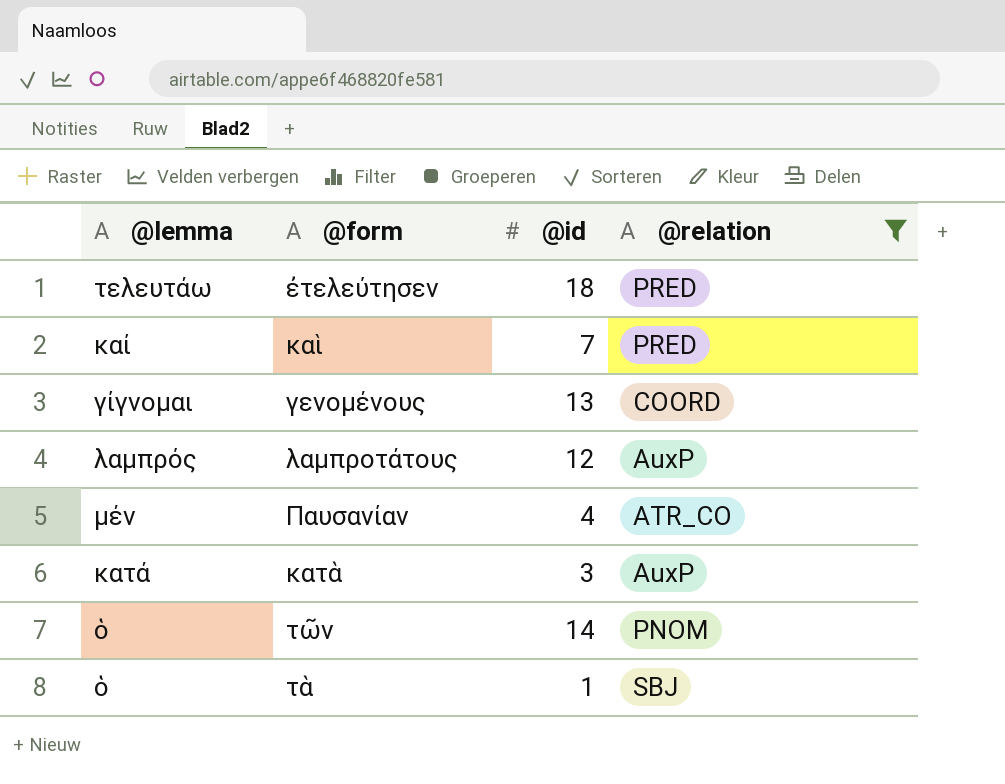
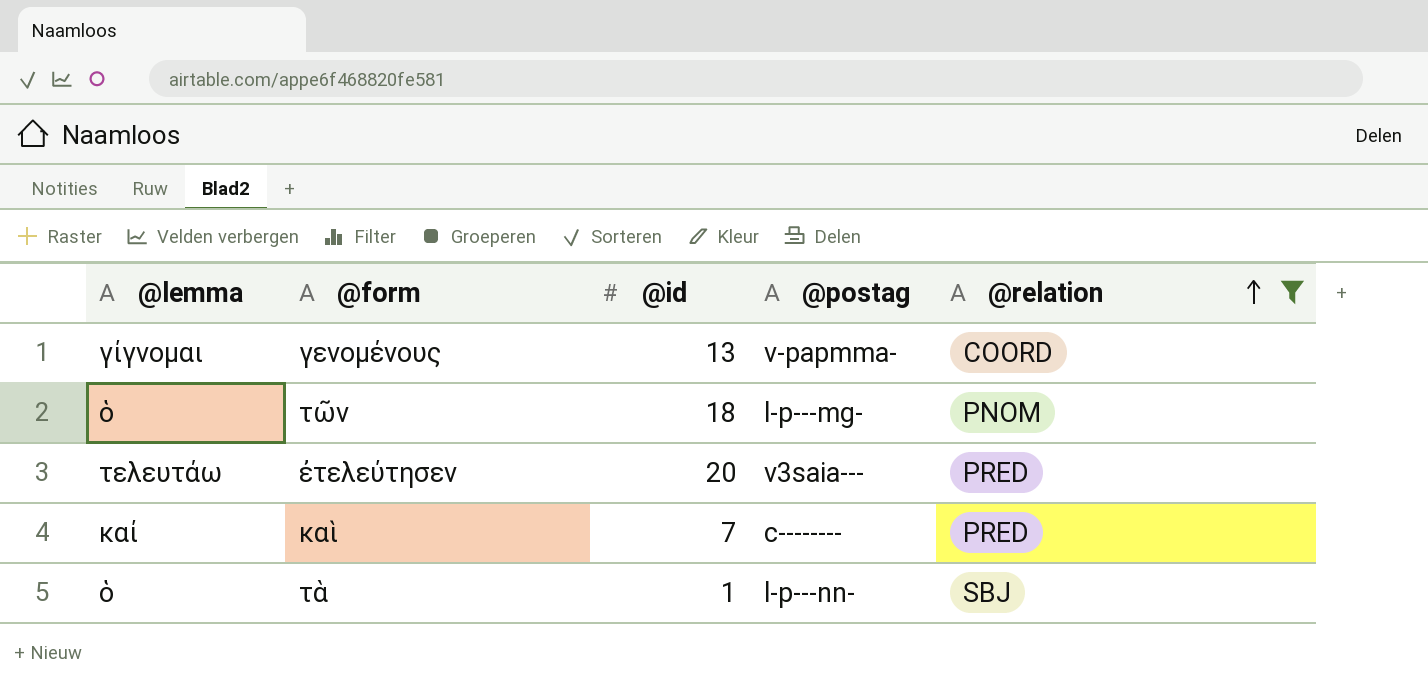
row order: none -> @relation ascending
column @postag | position: none -> 4
row λαμπροτάτους: λαμπρός | 12 | AuxP -> none
row Παυσανίαν: μέν | 4 | ATR_CO -> none
row κατὰ: κατά | 3 | AuxP -> none
τῶν | @id: 14 -> 18
ἐτελεύτησεν | @id: 18 -> 20

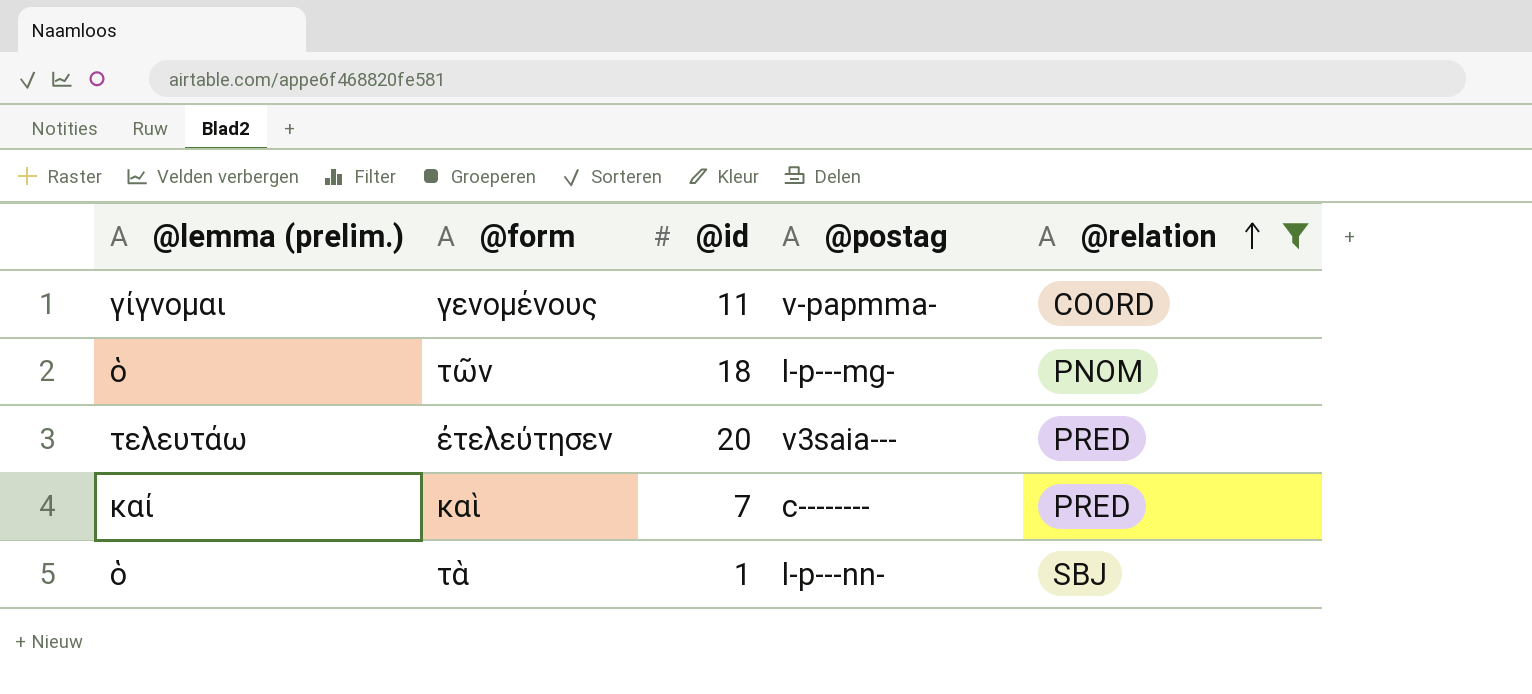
column name: @lemma -> @lemma (prelim.)
γενομένους | @id: 13 -> 11

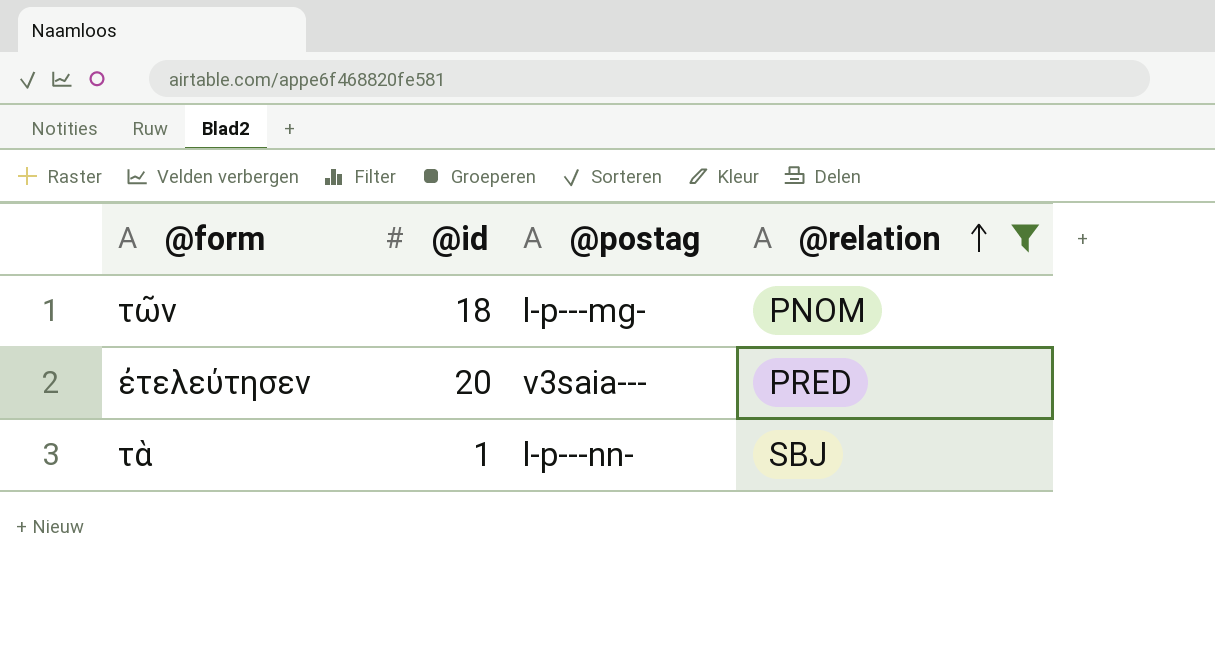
column @lemma (prelim.) | position: 1 -> none
row γενομένους: γίγνομαι | 11 | v-papmma- | COORD -> none
row καὶ: καί | 7 | c-------- | PRED -> none

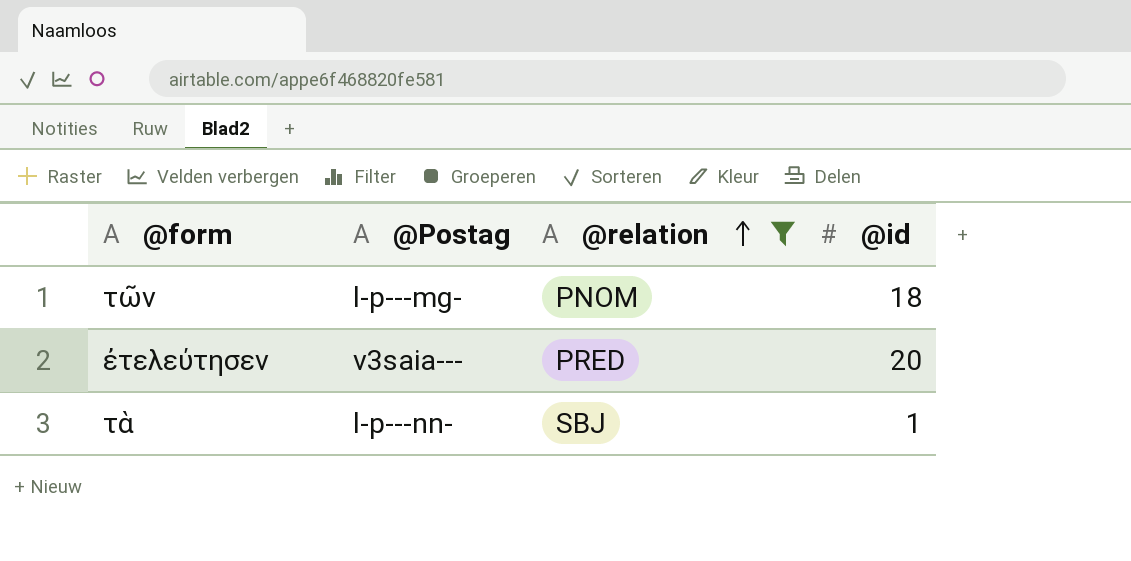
column name: @postag -> @Postag
column @id | position: 2 -> 4

